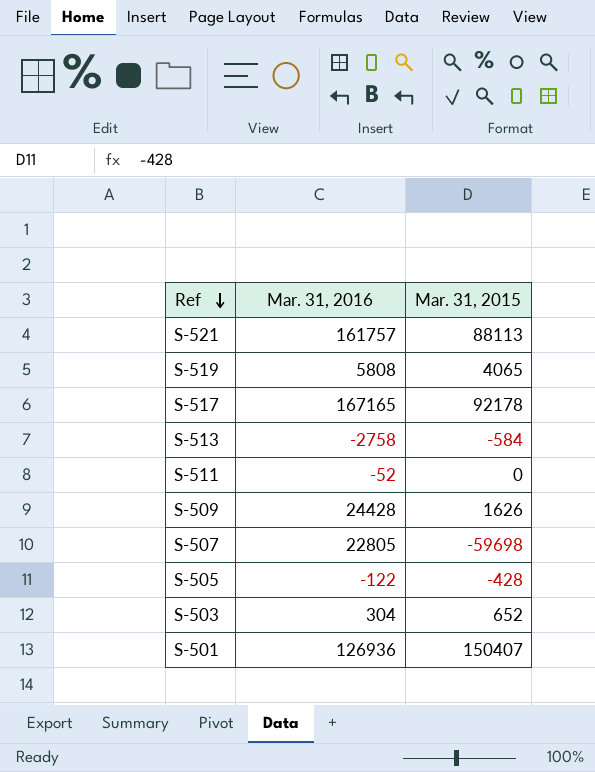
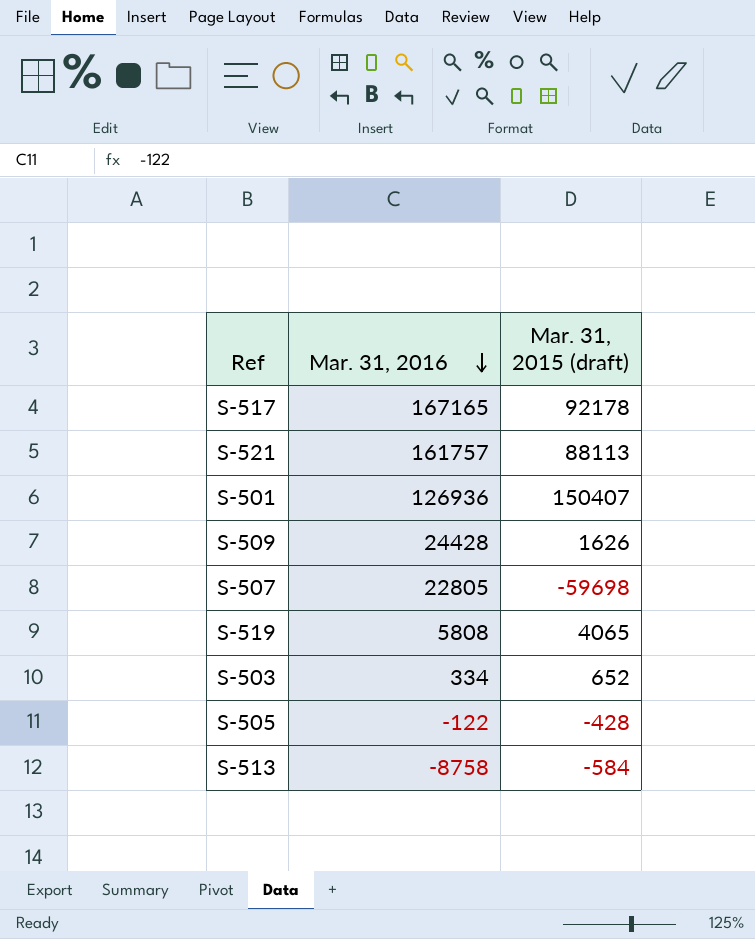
row order: Ref descending -> Mar. 31, 2016 descending
column name: Mar. 31, 2015 -> Mar. 31, 2015 (draft)
row S-511: -52 | 0 -> none
S-503 | Mar. 31, 2016: 304 -> 334
S-513 | Mar. 31, 2016: -2758 -> -8758

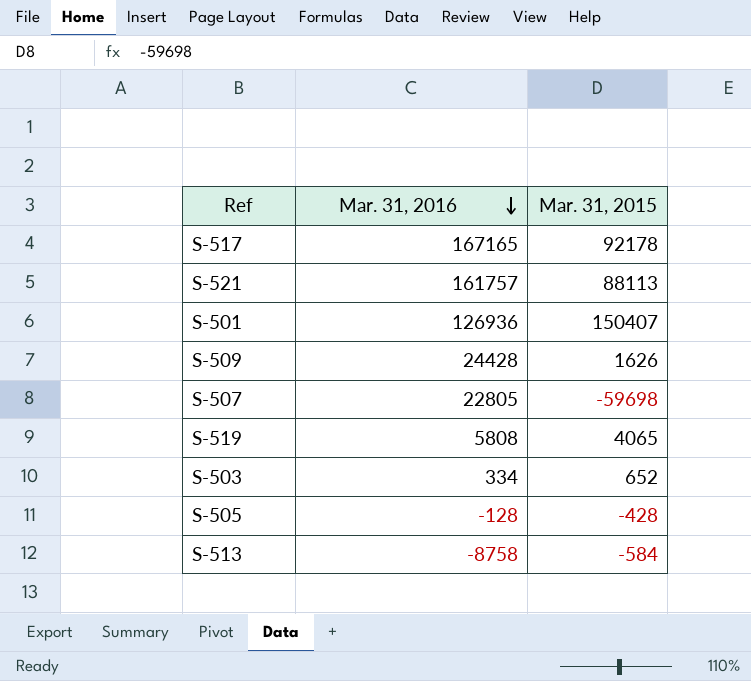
column name: Mar. 31, 2015 (draft) -> Mar. 31, 2015
S-505 | Mar. 31, 2016: -122 -> -128

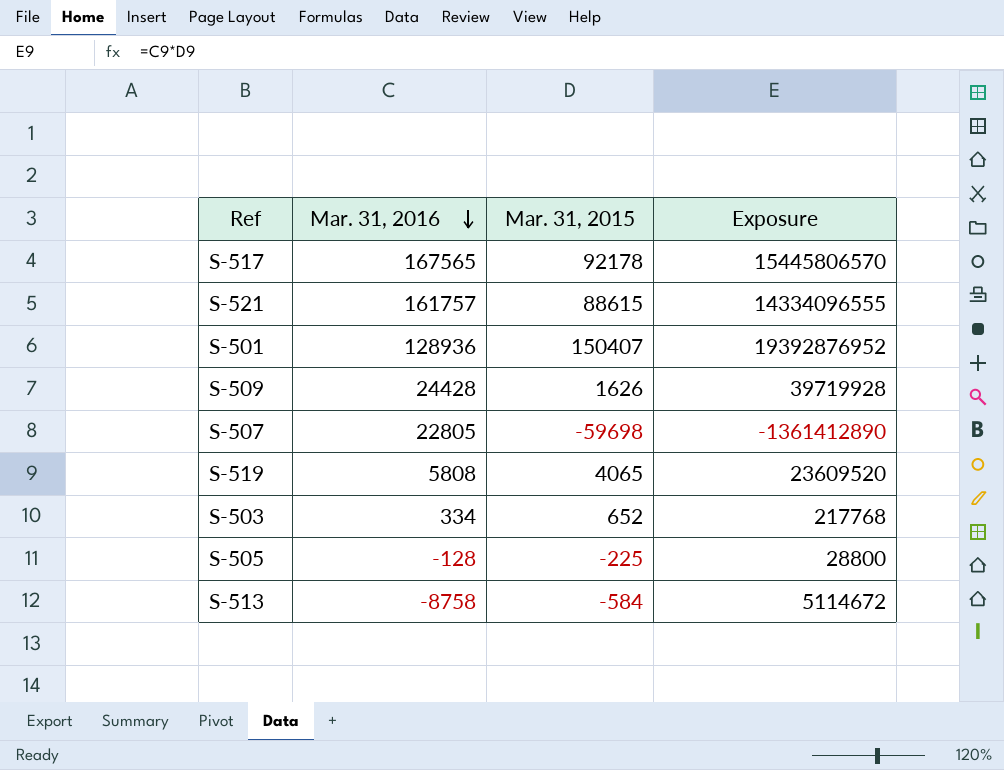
column Exposure | formula: none -> [Mar. 31, 2016] * [Mar. 31, 2015]
S-517 | Mar. 31, 2016: 167165 -> 167565
S-521 | Mar. 31, 2015: 88113 -> 88615
S-501 | Mar. 31, 2016: 126936 -> 128936
S-505 | Mar. 31, 2015: -428 -> -225

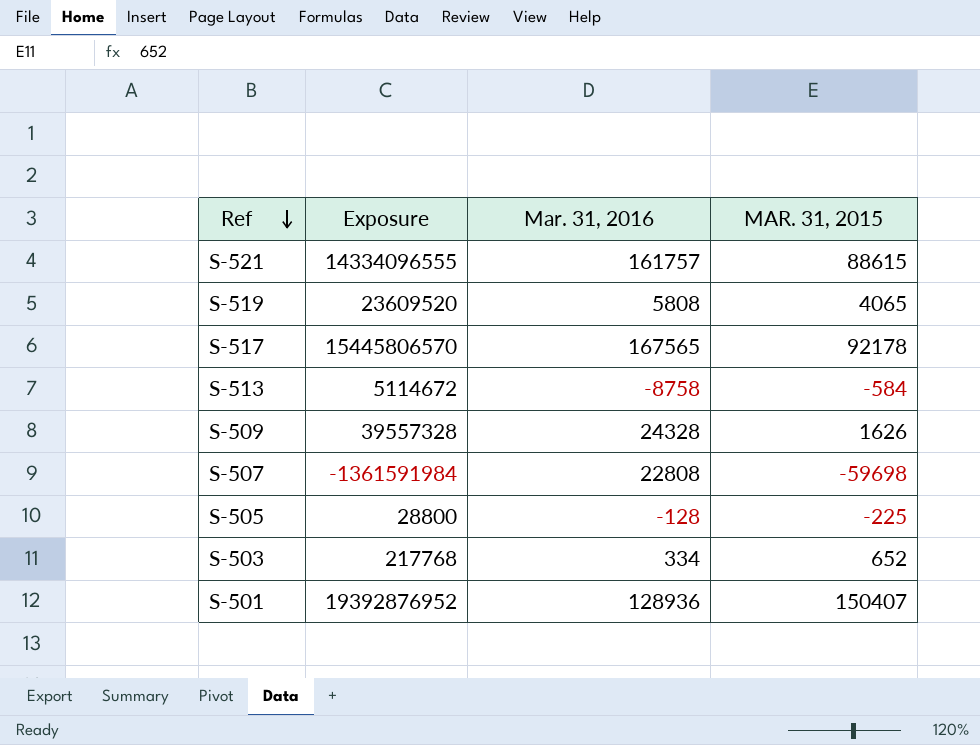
row order: Mar. 31, 2016 descending -> Ref descending
column Exposure | position: 4 -> 2
column name: Mar. 31, 2015 -> MAR. 31, 2015
S-509 | Exposure: 39719928 -> 39557328
S-509 | Mar. 31, 2016: 24428 -> 24328
S-507 | Exposure: -1361412890 -> -1361591984
S-507 | Mar. 31, 2016: 22805 -> 22808

